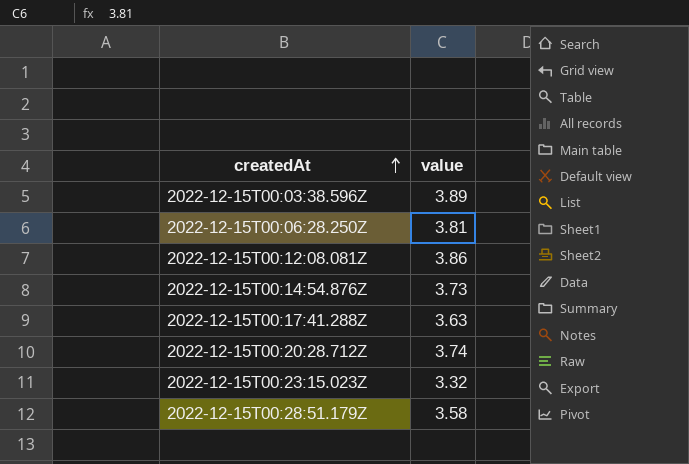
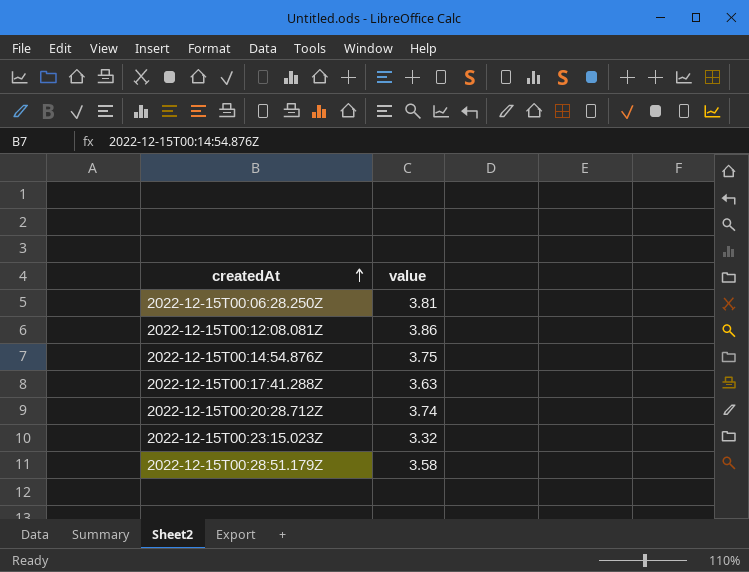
row 2022-12-15T00:03:38.596Z: 3.89 -> none
2022-12-15T00:14:54.876Z | value: 3.73 -> 3.75

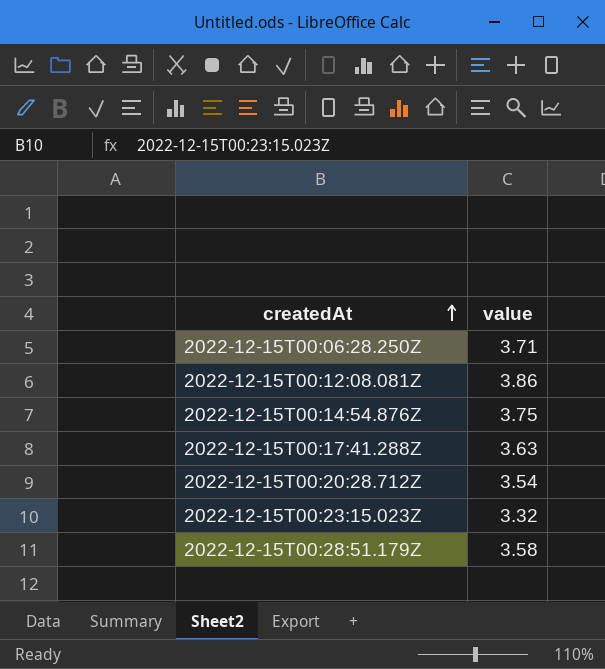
2022-12-15T00:06:28.250Z | value: 3.81 -> 3.71
2022-12-15T00:20:28.712Z | value: 3.74 -> 3.54

